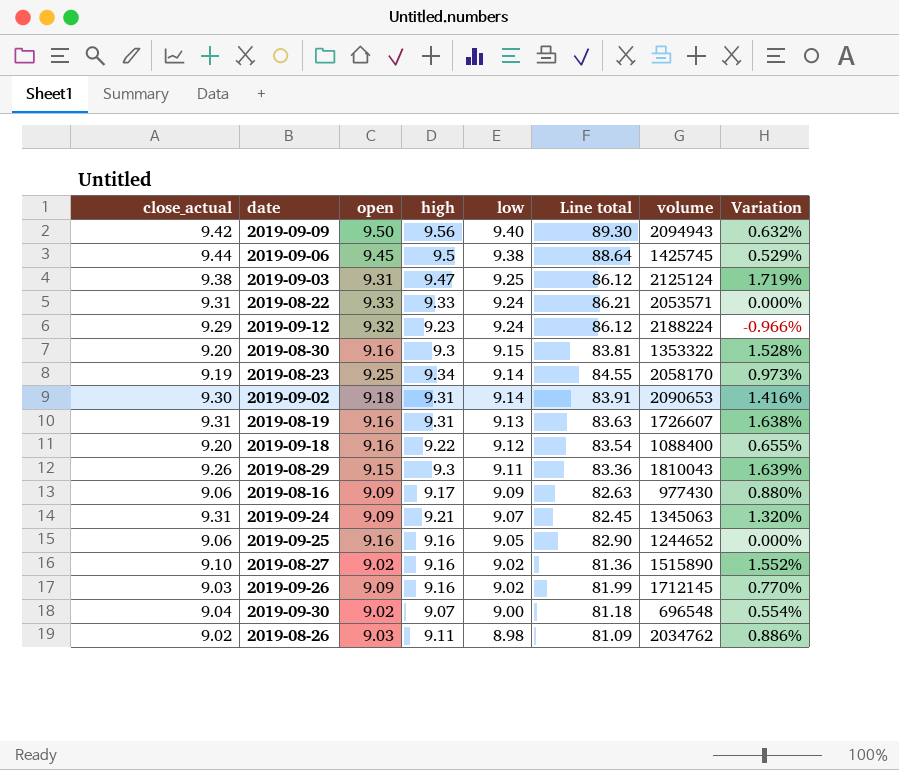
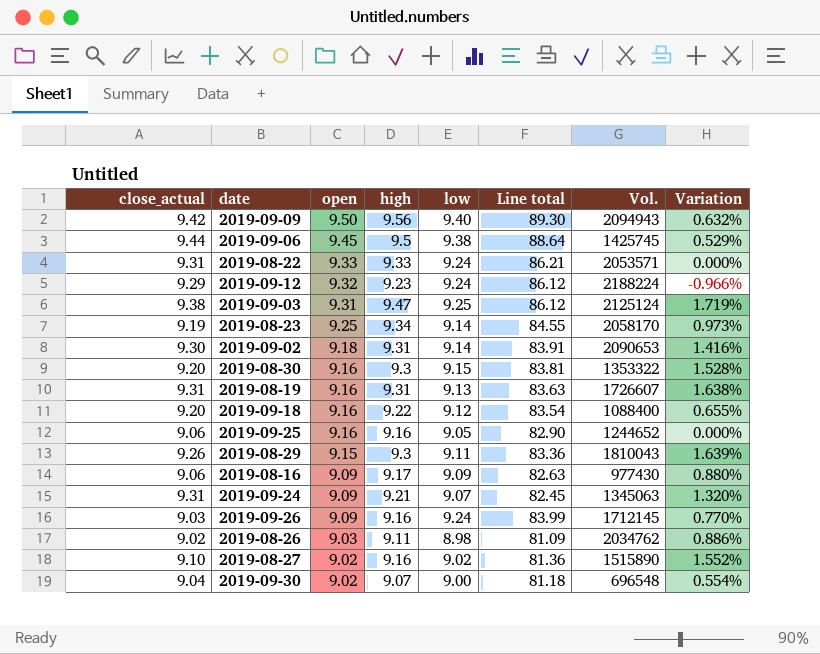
row order: low descending -> open descending
column name: volume -> Vol.
2019-09-26 | low: 9.02 -> 9.24
2019-09-26 | Line total: 81.99 -> 83.99

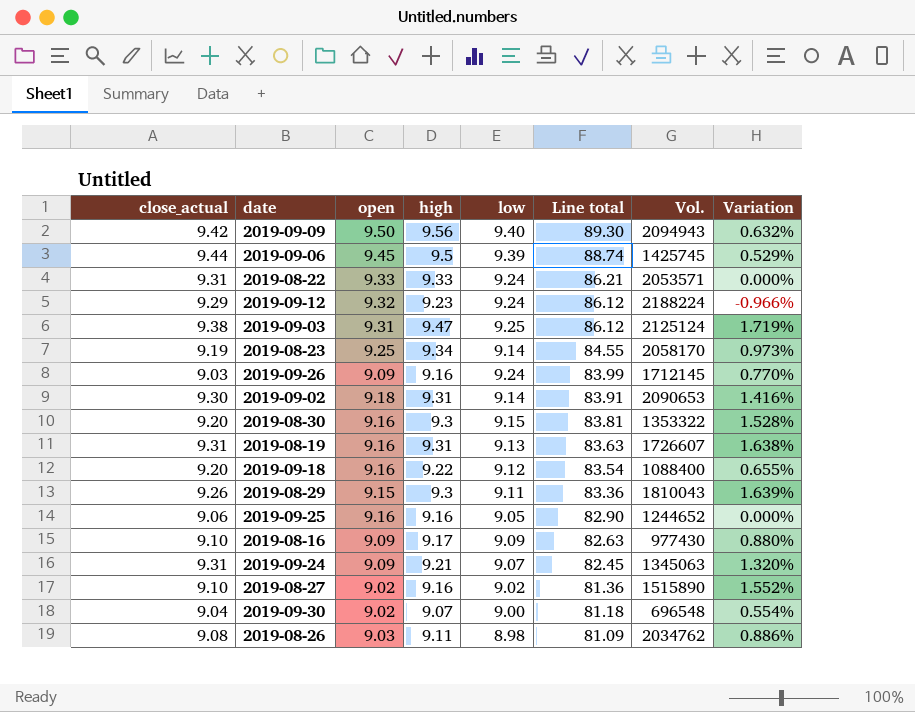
row order: open descending -> Line total descending
2019-09-06 | low: 9.38 -> 9.39
2019-09-06 | Line total: 88.64 -> 88.74
2019-08-16 | close_actual: 9.06 -> 9.10
2019-08-26 | close_actual: 9.02 -> 9.08

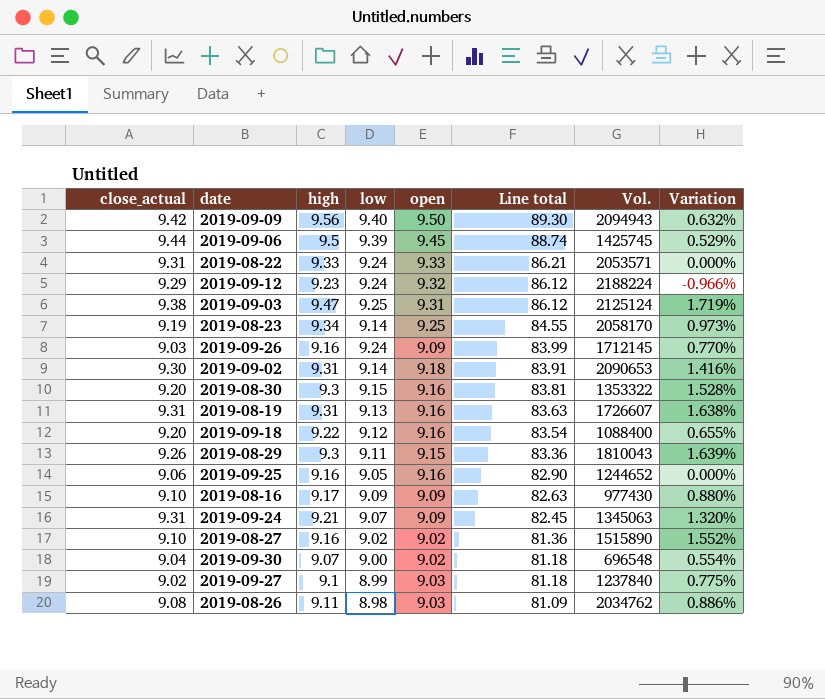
column open | position: 3 -> 5
row 2019-09-27: none -> 9.02 | 9.1 | 8.99 | 9.03 | 81.18 | 1237840 | 0.775%

